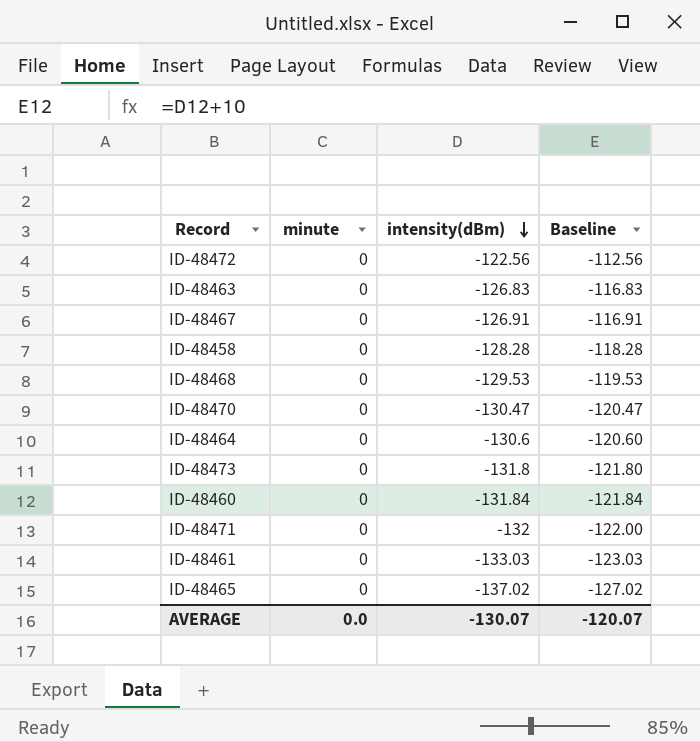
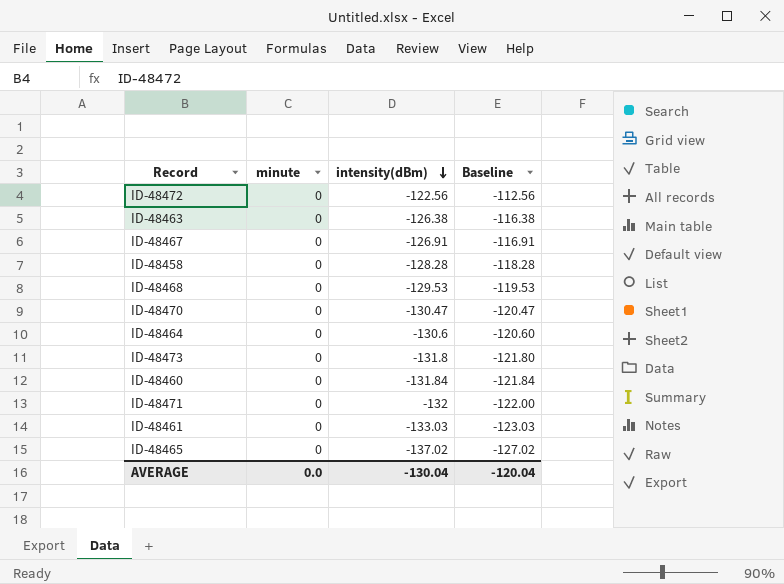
ID-48463 | intensity(dBm): -126.83 -> -126.38
ID-48463 | Baseline: -116.83 -> -116.38
AVERAGE | intensity(dBm): -130.07 -> -130.04
AVERAGE | Baseline: -120.07 -> -120.04

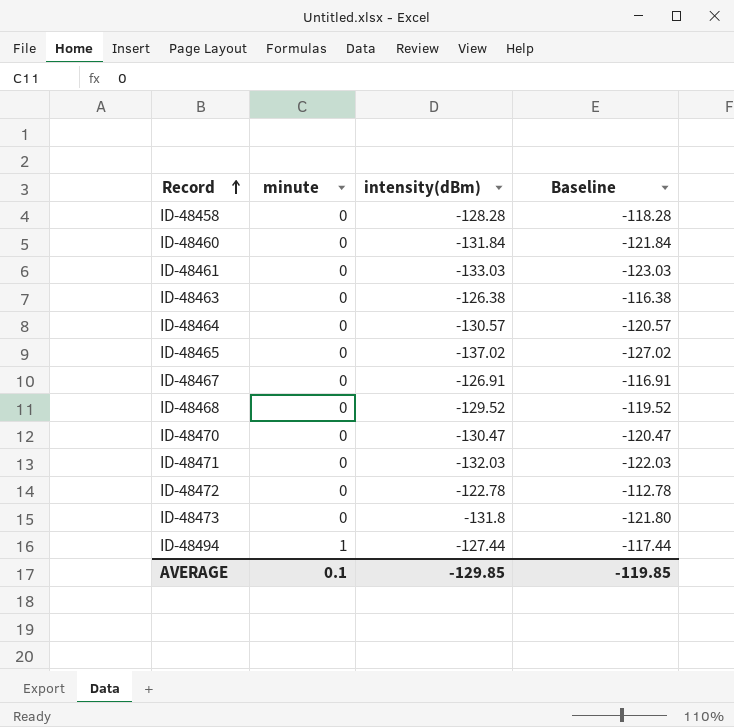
row order: intensity(dBm) descending -> Record ascending
ID-48464 | intensity(dBm): -130.6 -> -130.57
ID-48464 | Baseline: -120.60 -> -120.57
ID-48468 | intensity(dBm): -129.53 -> -129.52
ID-48468 | Baseline: -119.53 -> -119.52
ID-48471 | intensity(dBm): -132 -> -132.03
ID-48471 | Baseline: -122.00 -> -122.03
ID-48472 | intensity(dBm): -122.56 -> -122.78
ID-48472 | Baseline: -112.56 -> -112.78
row ID-48494: none -> 1 | -127.44 | -117.44
AVERAGE | minute: 0.0 -> 0.1
AVERAGE | intensity(dBm): -130.04 -> -129.85
AVERAGE | Baseline: -120.04 -> -119.85

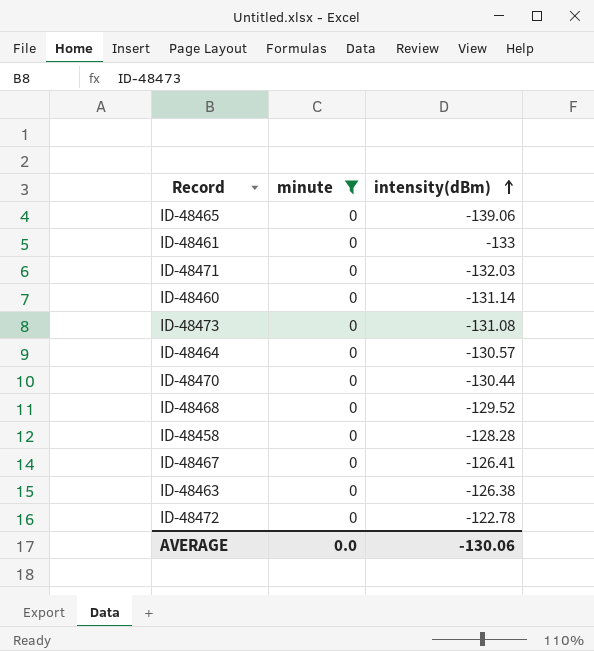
filter: none -> minute = 0
row order: Record ascending -> intensity(dBm) ascending
column Baseline | formula: [intensity(dBm)] + 10 -> none
ID-48465 | intensity(dBm): -137.02 -> -139.06
ID-48461 | intensity(dBm): -133.03 -> -133
ID-48460 | intensity(dBm): -131.84 -> -131.14
ID-48473 | intensity(dBm): -131.8 -> -131.08
ID-48470 | intensity(dBm): -130.47 -> -130.44
ID-48467 | intensity(dBm): -126.91 -> -126.41
AVERAGE | minute: 0.1 -> 0.0
AVERAGE | intensity(dBm): -129.85 -> -130.06

